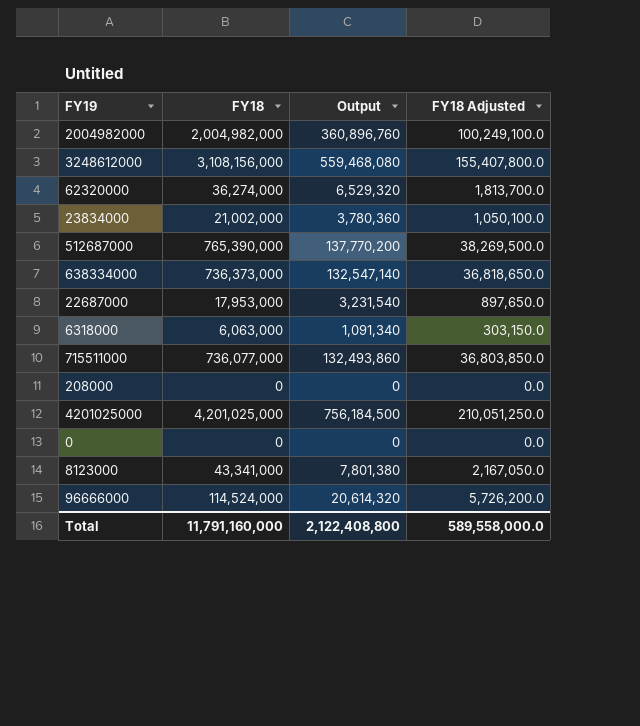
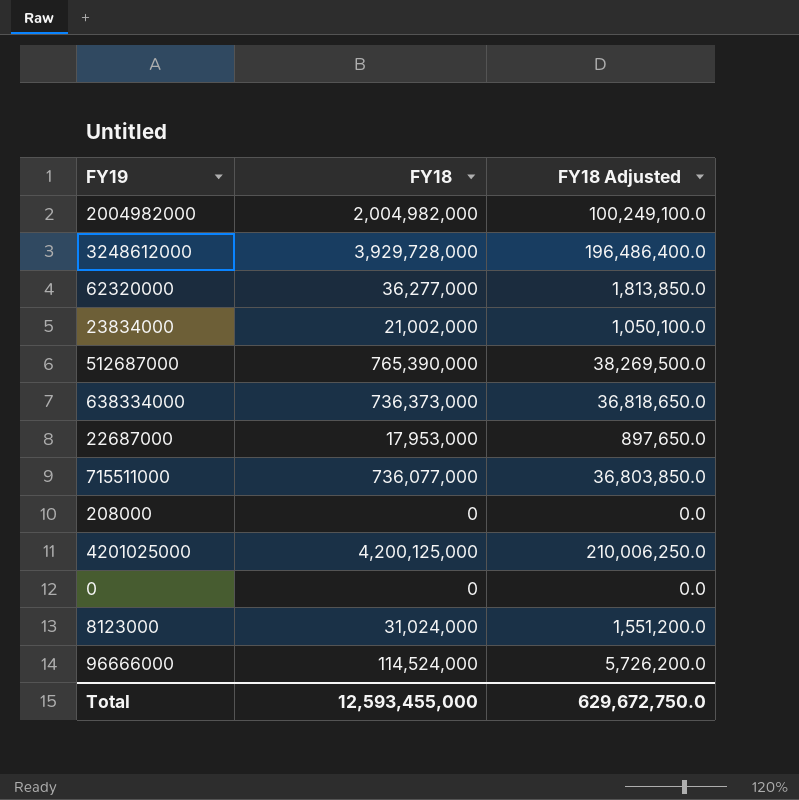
column Output | formula: [FY18] * 0.18 -> none
row 6318000: 6,063,000 | 1,091,340 | 303,150.0 -> none
3248612000 | FY18: 3,108,156,000 -> 3,929,728,000
3248612000 | FY18 Adjusted: 155,407,800.0 -> 196,486,400.0
62320000 | FY18: 36,274,000 -> 36,277,000
62320000 | FY18 Adjusted: 1,813,700.0 -> 1,813,850.0
4201025000 | FY18: 4,201,025,000 -> 4,200,125,000
4201025000 | FY18 Adjusted: 210,051,250.0 -> 210,006,250.0
8123000 | FY18: 43,341,000 -> 31,024,000
8123000 | FY18 Adjusted: 2,167,050.0 -> 1,551,200.0
Total | FY18: 11,791,160,000 -> 12,593,455,000
Total | FY18 Adjusted: 589,558,000.0 -> 629,672,750.0

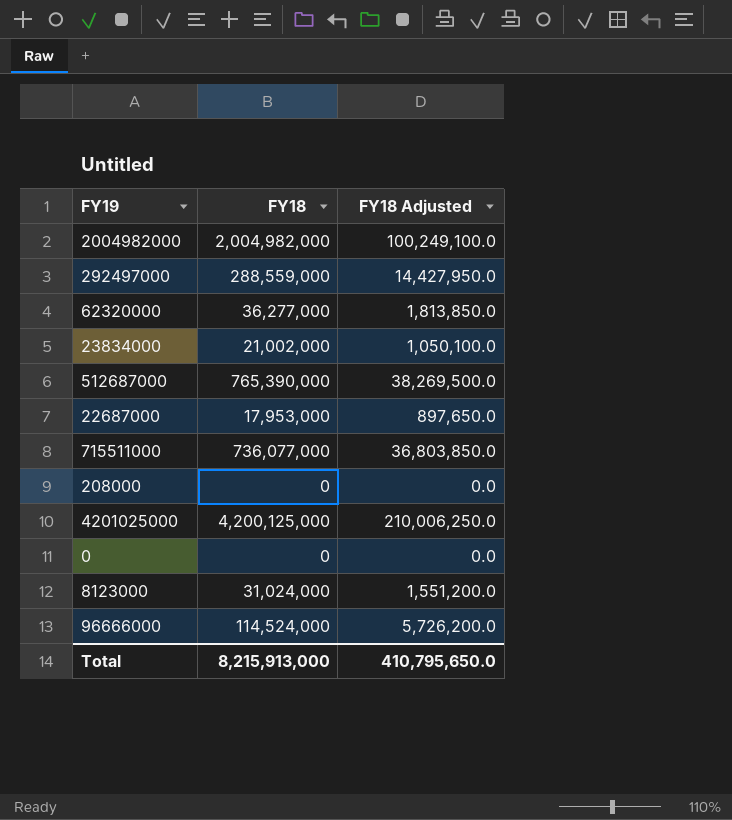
row 3248612000: 3,929,728,000 | 196,486,400.0 -> none
row 638334000: 736,373,000 | 36,818,650.0 -> none
row 292497000: none -> 288,559,000 | 14,427,950.0
Total | FY18: 12,593,455,000 -> 8,215,913,000
Total | FY18 Adjusted: 629,672,750.0 -> 410,795,650.0

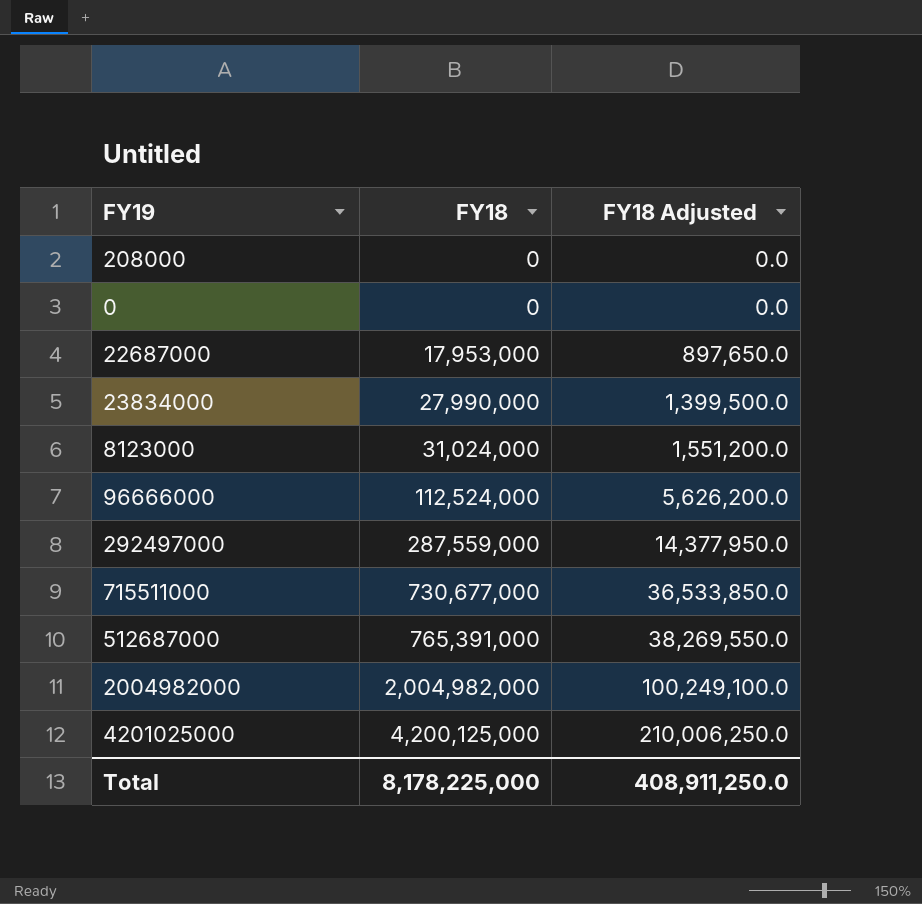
row order: none -> FY18 ascending
row 62320000: 36,277,000 | 1,813,850.0 -> none
23834000 | FY18: 21,002,000 -> 27,990,000
23834000 | FY18 Adjusted: 1,050,100.0 -> 1,399,500.0
96666000 | FY18: 114,524,000 -> 112,524,000
96666000 | FY18 Adjusted: 5,726,200.0 -> 5,626,200.0
292497000 | FY18: 288,559,000 -> 287,559,000
292497000 | FY18 Adjusted: 14,427,950.0 -> 14,377,950.0
715511000 | FY18: 736,077,000 -> 730,677,000
715511000 | FY18 Adjusted: 36,803,850.0 -> 36,533,850.0
512687000 | FY18: 765,390,000 -> 765,391,000
512687000 | FY18 Adjusted: 38,269,500.0 -> 38,269,550.0
Total | FY18: 8,215,913,000 -> 8,178,225,000
Total | FY18 Adjusted: 410,795,650.0 -> 408,911,250.0

